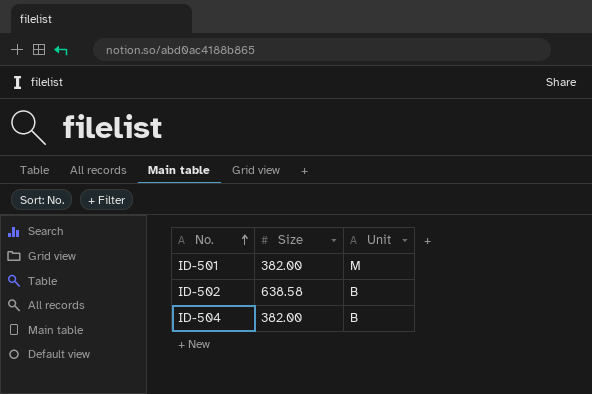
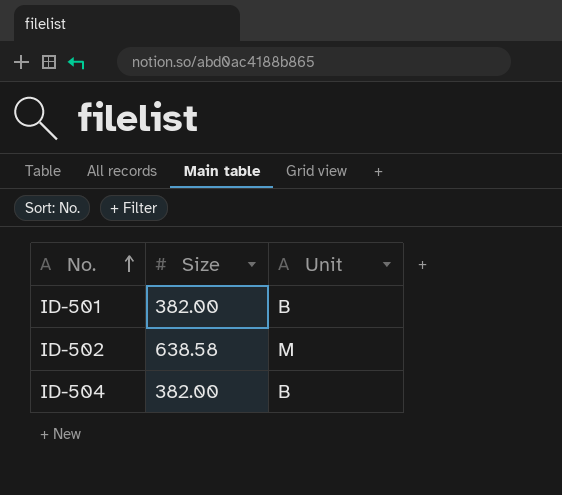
ID-501 | Unit: M -> B
ID-502 | Unit: B -> M

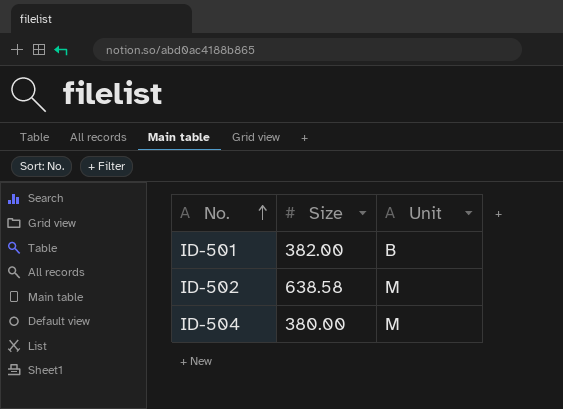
ID-504 | Size: 382.00 -> 380.00
ID-504 | Unit: B -> M

